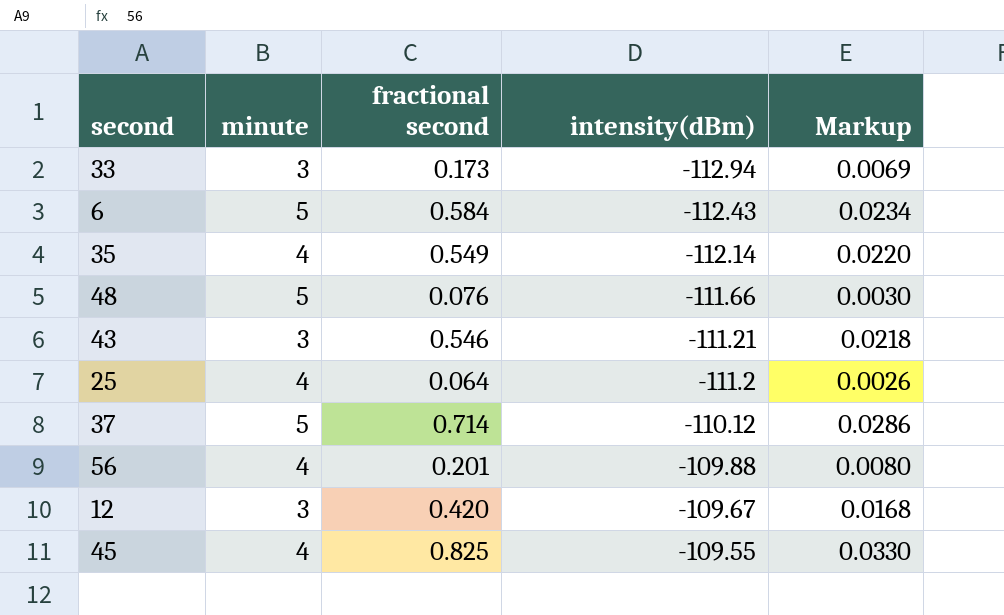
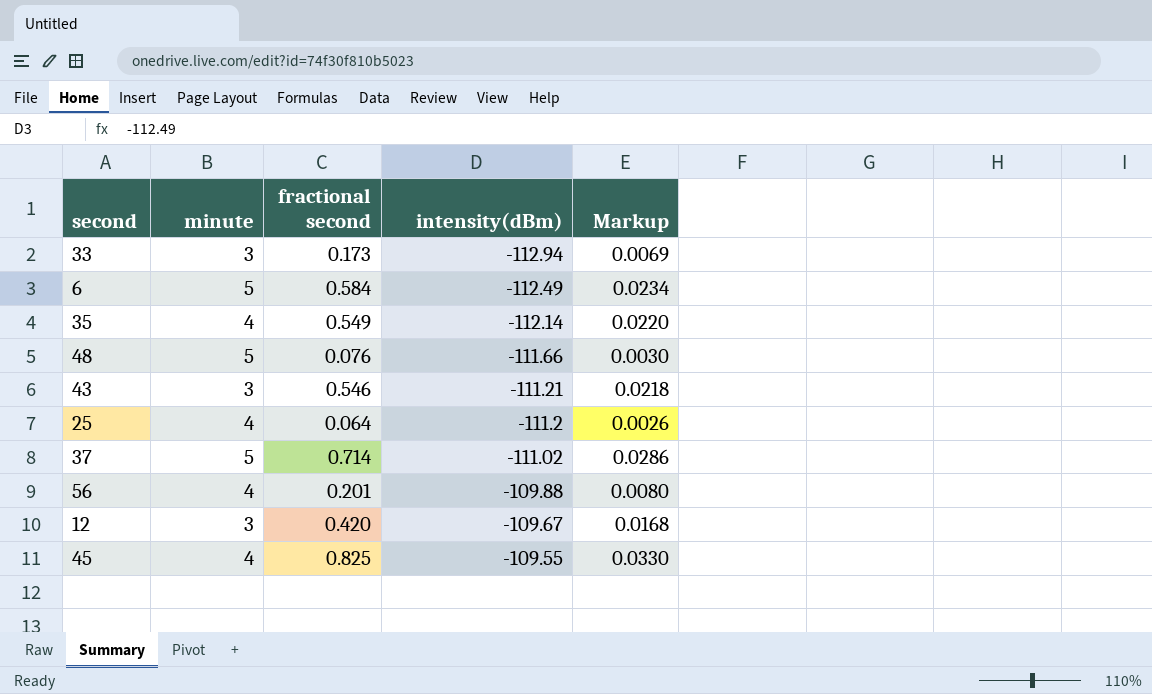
6 | intensity(dBm): -112.43 -> -112.49
37 | intensity(dBm): -110.12 -> -111.02

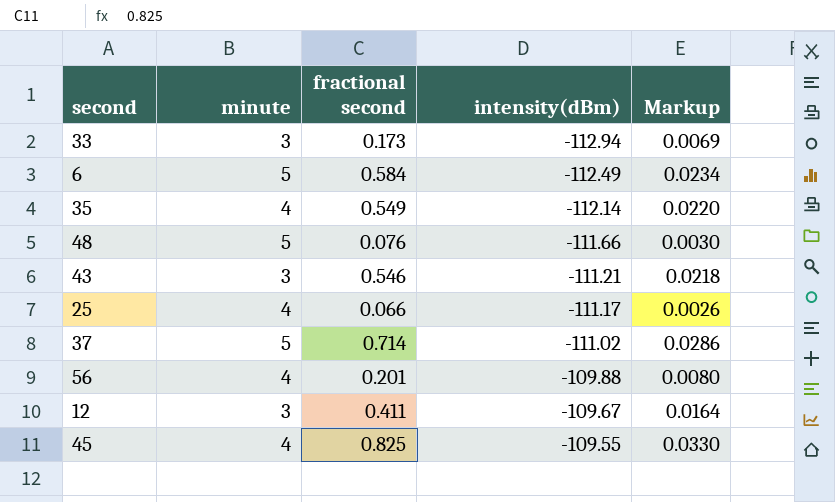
25 | fractional second: 0.064 -> 0.066
25 | intensity(dBm): -111.2 -> -111.17
12 | fractional second: 0.420 -> 0.411
12 | Markup: 0.0168 -> 0.0164

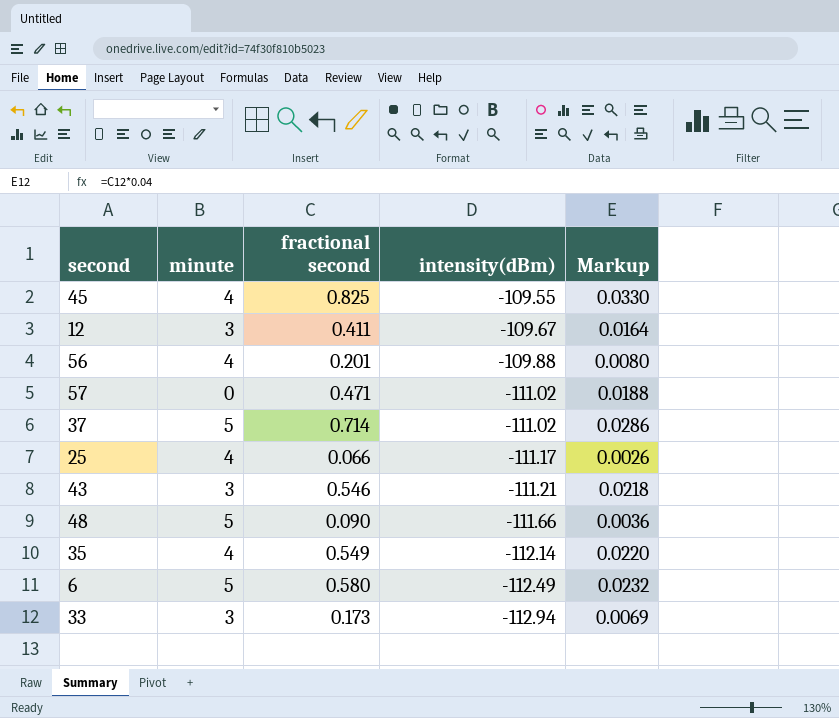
row order: intensity(dBm) ascending -> intensity(dBm) descending
row 57: none -> 0 | 0.471 | -111.02 | 0.0188
48 | fractional second: 0.076 -> 0.090
48 | Markup: 0.0030 -> 0.0036
6 | fractional second: 0.584 -> 0.580
6 | Markup: 0.0234 -> 0.0232

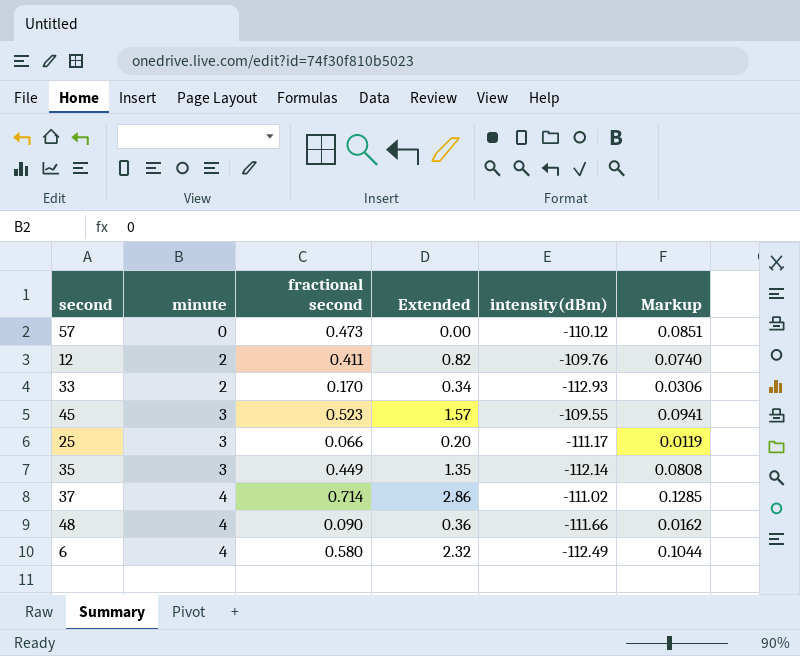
row order: intensity(dBm) descending -> minute ascending
column Extended | formula: none -> [minute] * [fractional second]
column Markup | formula: [fractional second] * 0.04 -> [fractional second] * 0.18
row 56: 4 | 0.201 | -109.88 | 0.0080 -> none
row 43: 3 | 0.546 | -111.21 | 0.0218 -> none
57 | fractional second: 0.471 -> 0.473
57 | intensity(dBm): -111.02 -> -110.12
12 | minute: 3 -> 2
12 | intensity(dBm): -109.67 -> -109.76
33 | minute: 3 -> 2
33 | fractional second: 0.173 -> 0.170
33 | intensity(dBm): -112.94 -> -112.93
45 | minute: 4 -> 3
45 | fractional second: 0.825 -> 0.523
25 | minute: 4 -> 3
35 | minute: 4 -> 3
35 | fractional second: 0.549 -> 0.449
37 | minute: 5 -> 4
48 | minute: 5 -> 4
6 | minute: 5 -> 4

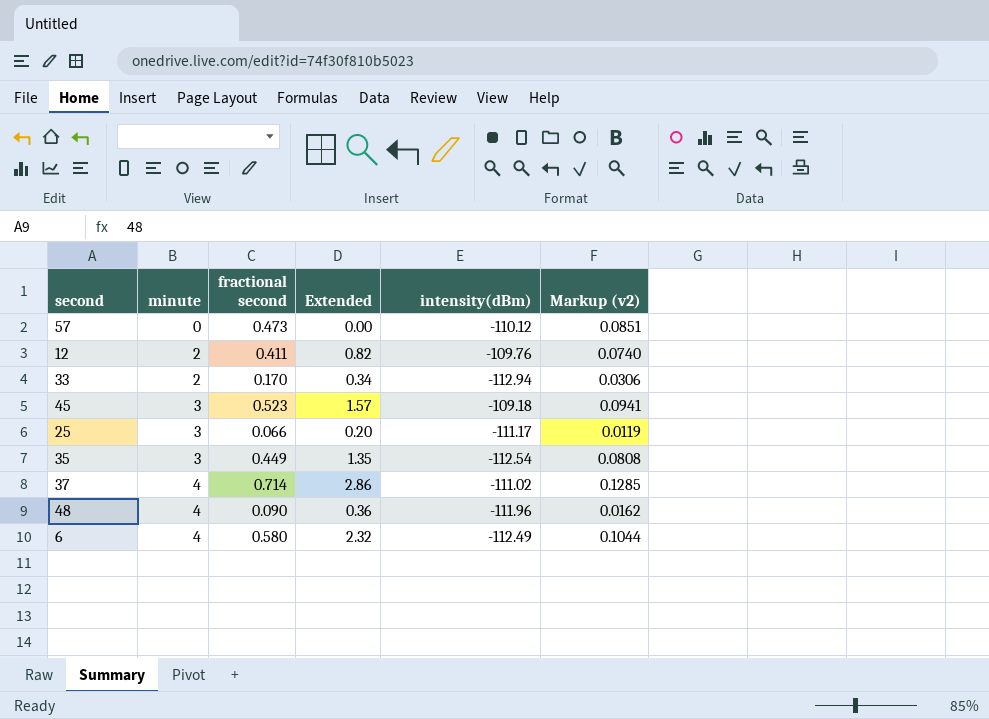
column name: Markup -> Markup (v2)
33 | intensity(dBm): -112.93 -> -112.94
45 | intensity(dBm): -109.55 -> -109.18
35 | intensity(dBm): -112.14 -> -112.54
48 | intensity(dBm): -111.66 -> -111.96

